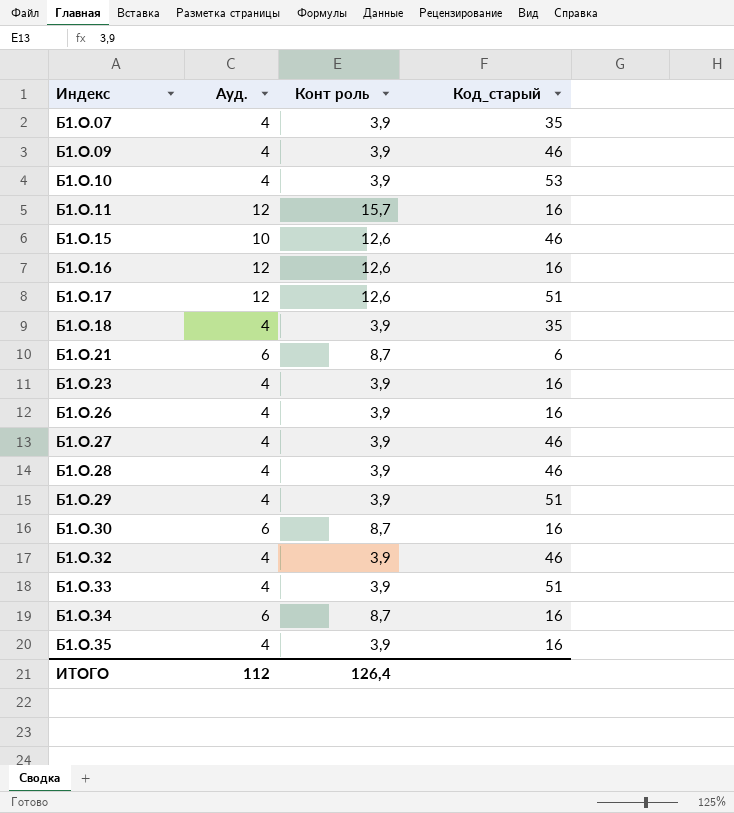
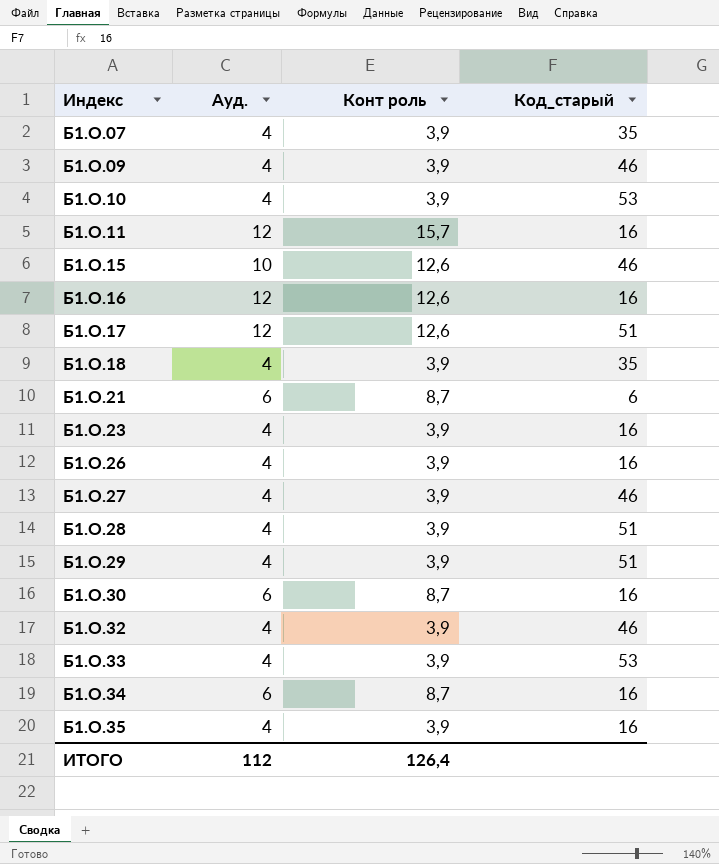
Б1.О.28 | Код_старый: 46 -> 51
Б1.О.33 | Код_старый: 51 -> 53

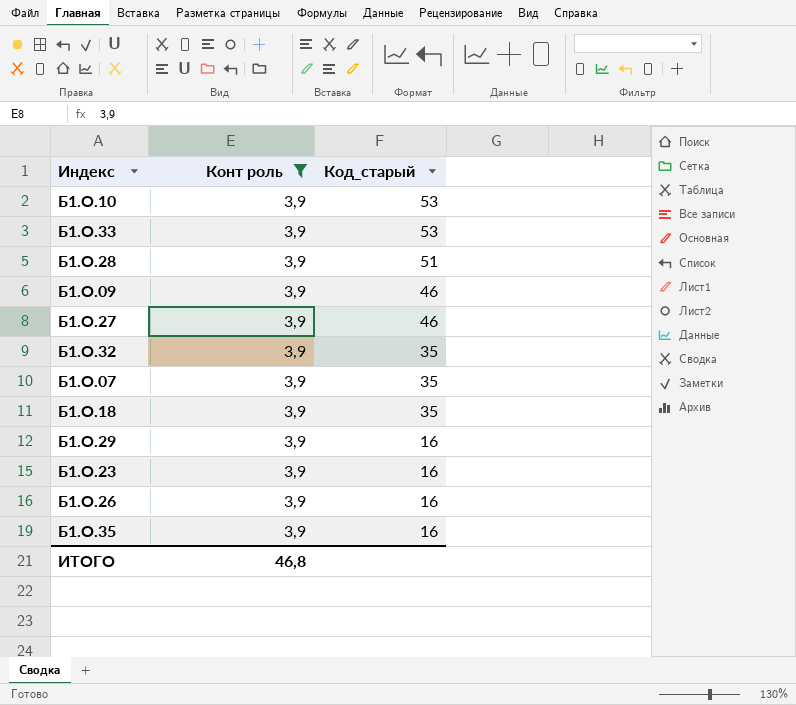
filter: none -> Конт роль = 3,9
row order: Индекс ascending -> Код_старый descending
column Ауд. | position: 2 -> none
Б1.О.32 | Код_старый: 46 -> 35
Б1.О.29 | Код_старый: 51 -> 16
ИТОГО | Конт роль: 126,4 -> 46,8

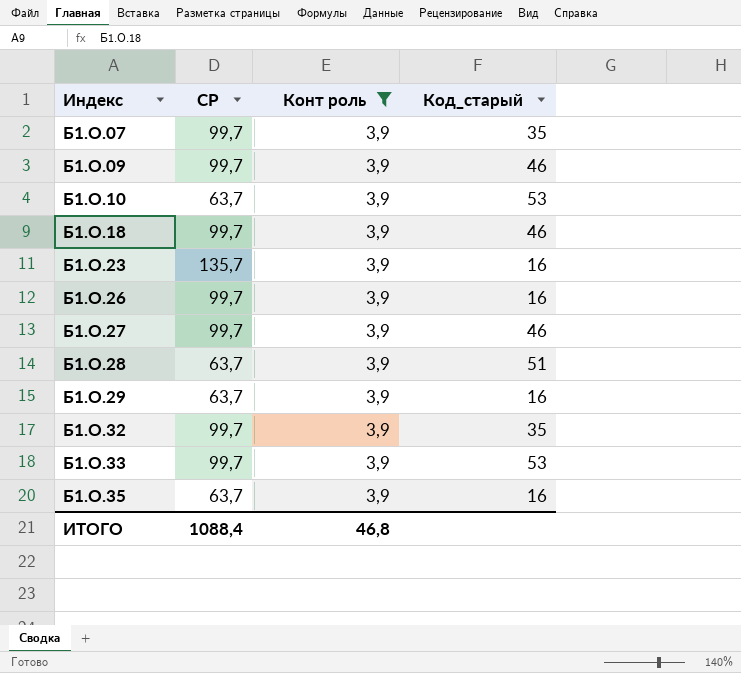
row order: Код_старый descending -> Индекс ascending
column СР | position: none -> 2
Б1.О.18 | Код_старый: 35 -> 46

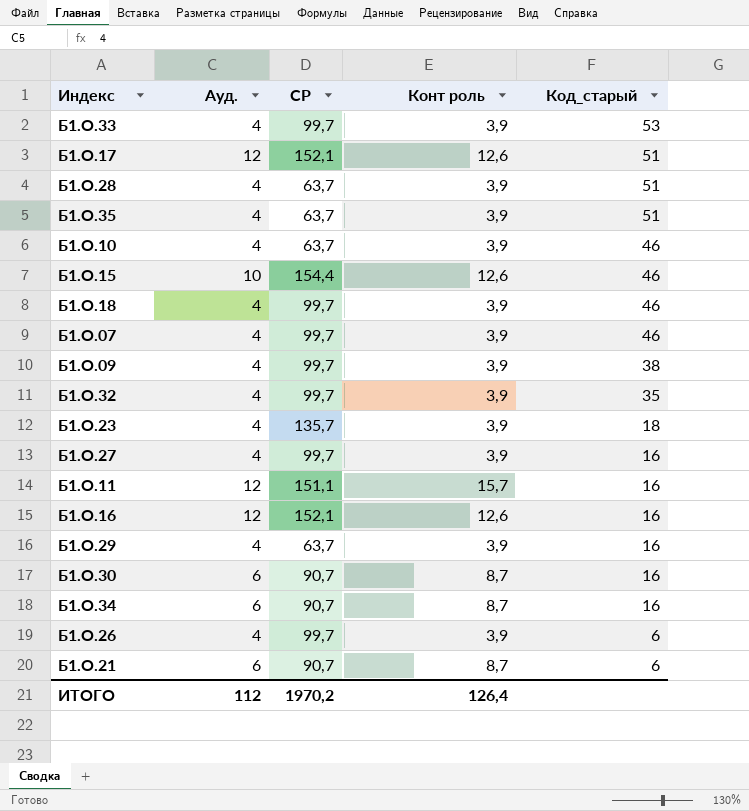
filter: Конт роль = 3,9 -> none
row order: Индекс ascending -> Код_старый descending
column Ауд. | position: none -> 2
Б1.О.35 | Код_старый: 16 -> 51
Б1.О.10 | Код_старый: 53 -> 46
Б1.О.07 | Код_старый: 35 -> 46
Б1.О.09 | Код_старый: 46 -> 38
Б1.О.23 | Код_старый: 16 -> 18
Б1.О.27 | Код_старый: 46 -> 16
Б1.О.26 | Код_старый: 16 -> 6
ИТОГО | СР: 1088,4 -> 1970,2
ИТОГО | Конт роль: 46,8 -> 126,4

